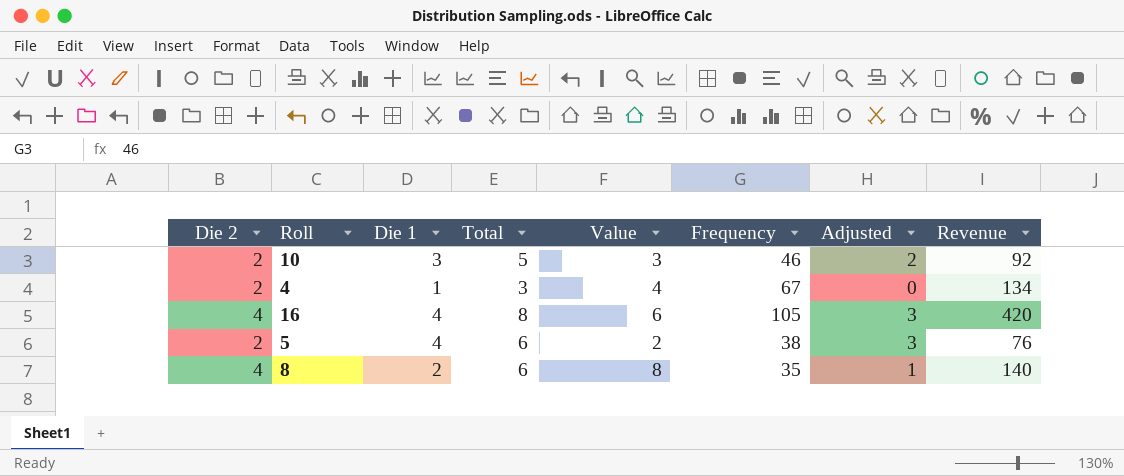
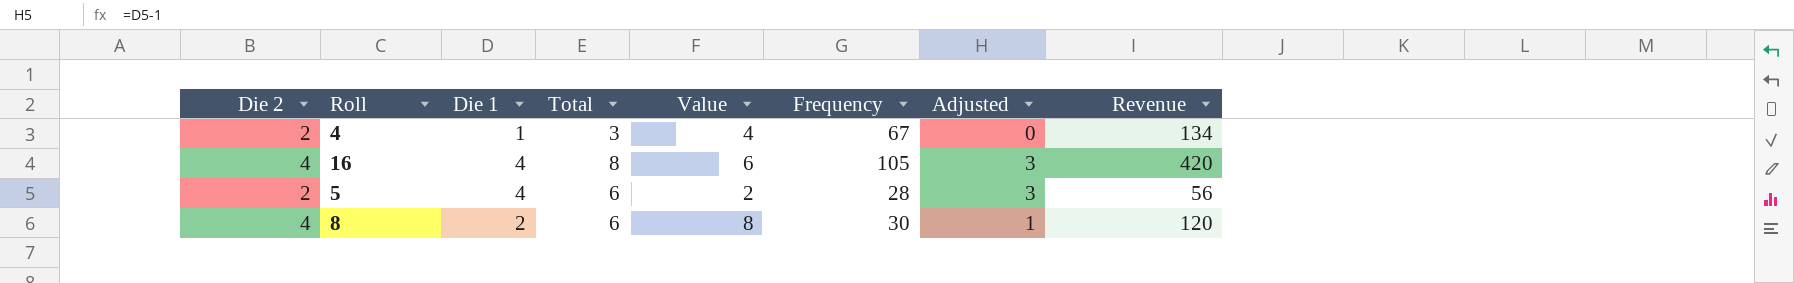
row 10: 2 | 3 | 5 | 3 | 46 | 2 | 92 -> none
5 | Frequency: 38 -> 28
5 | Revenue: 76 -> 56
8 | Frequency: 35 -> 30
8 | Revenue: 140 -> 120

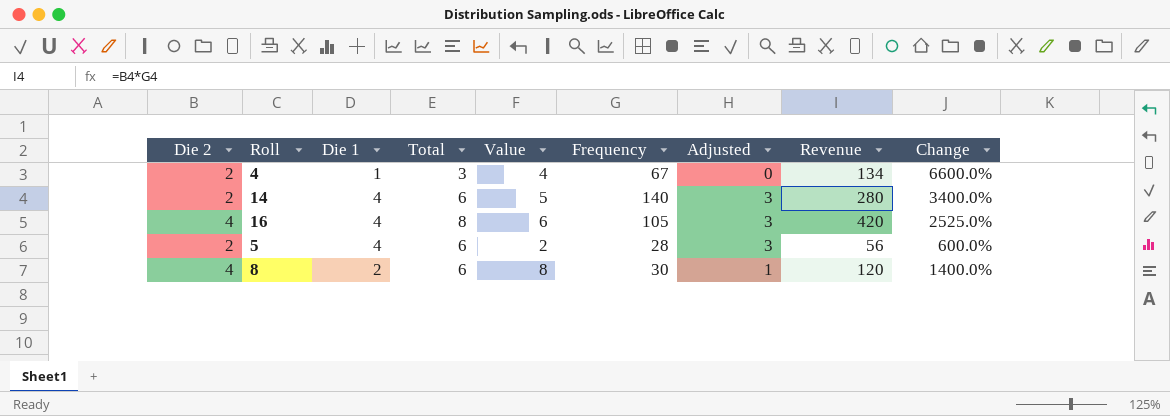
column Change | formula: none -> ([Frequency] - [Die 1]) / [Die 1]
row 14: none -> 2 | 4 | 6 | 5 | 140 | 3 | 280 | 3400.0%

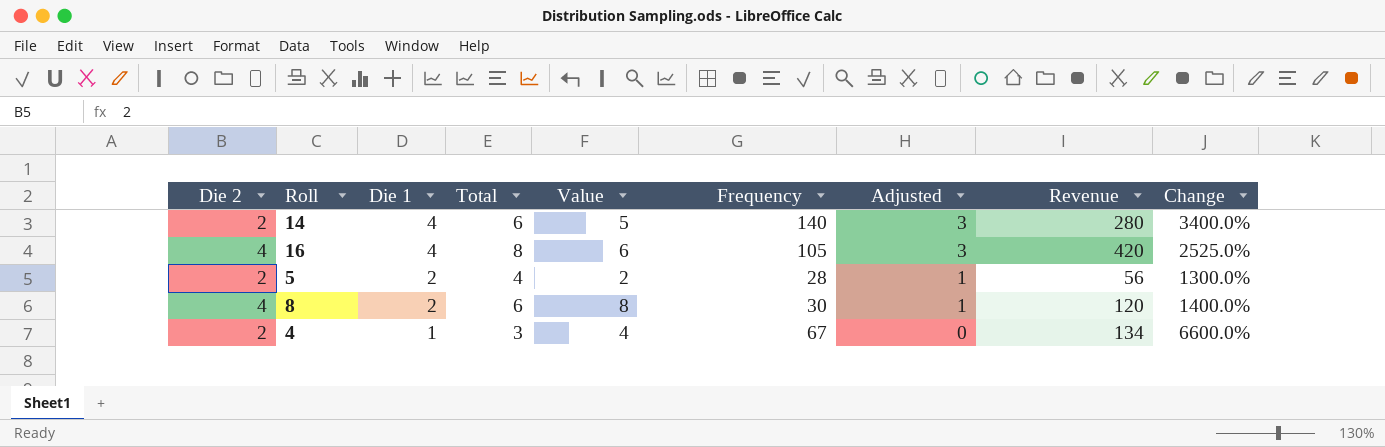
row order: none -> Die 1 descending
5 | Die 1: 4 -> 2
5 | Total: 6 -> 4
5 | Adjusted: 3 -> 1
5 | Change: 600.0% -> 1300.0%

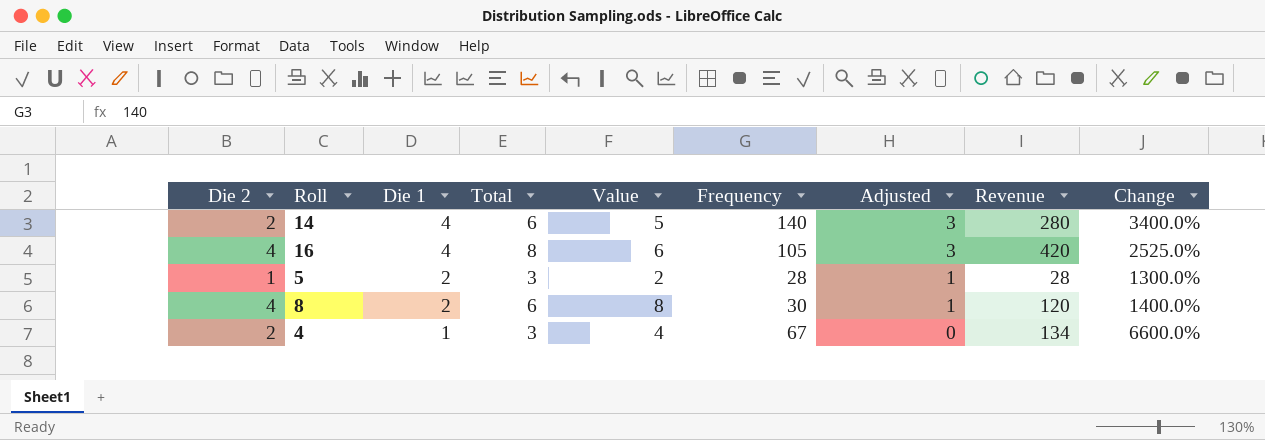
5 | Die 2: 2 -> 1
5 | Total: 4 -> 3
5 | Revenue: 56 -> 28

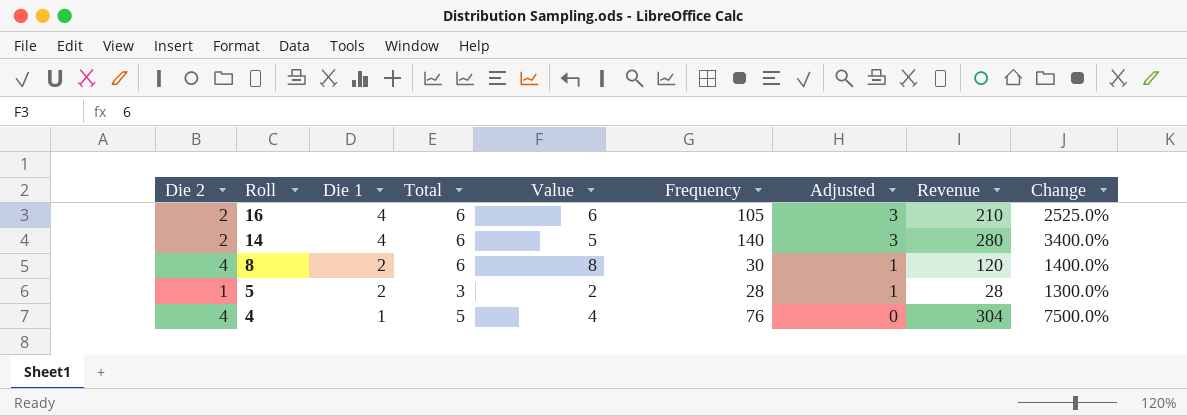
row order: Die 1 descending -> Roll descending
16 | Die 2: 4 -> 2
16 | Total: 8 -> 6
16 | Revenue: 420 -> 210
4 | Die 2: 2 -> 4
4 | Total: 3 -> 5
4 | Frequency: 67 -> 76
4 | Revenue: 134 -> 304
4 | Change: 6600.0% -> 7500.0%

